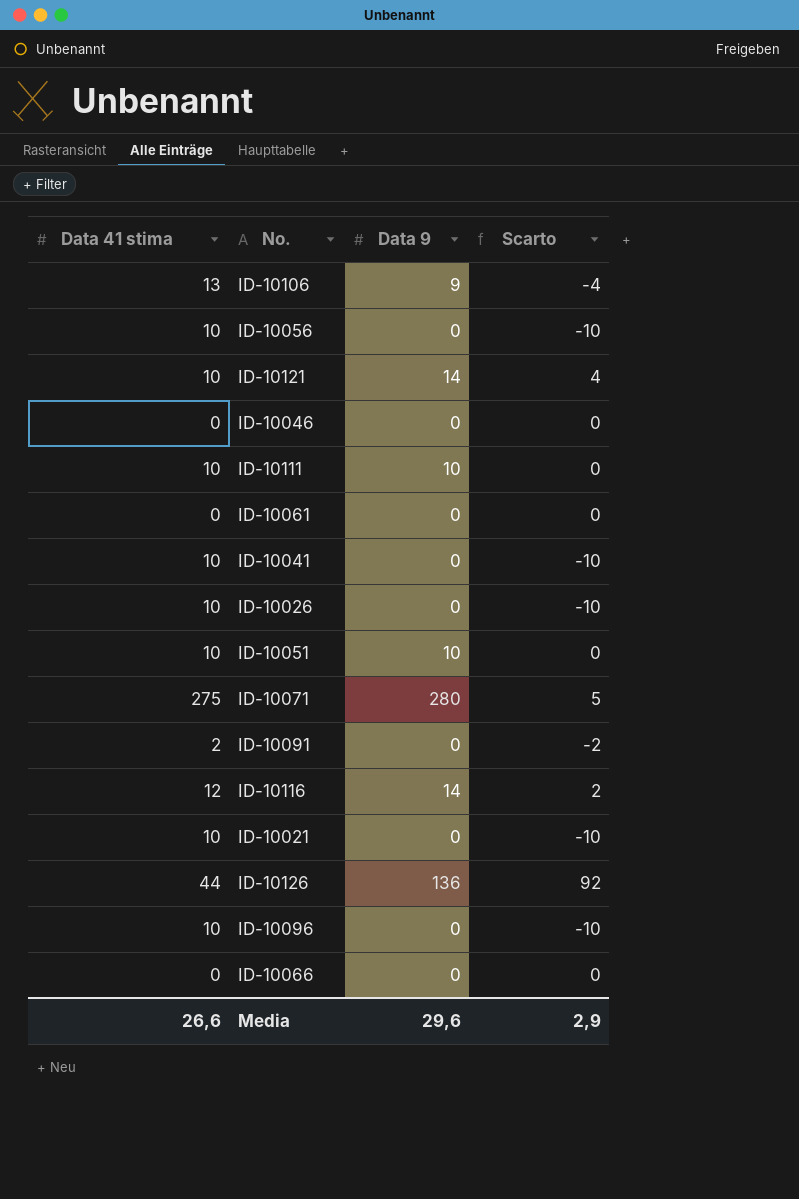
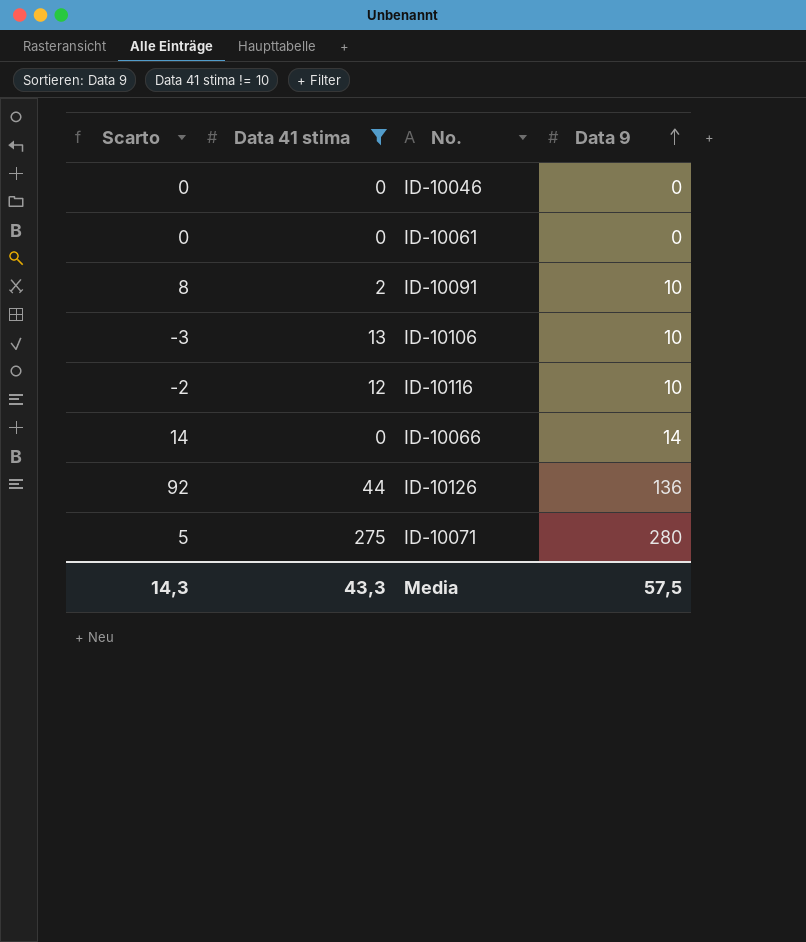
filter: none -> Data 41 stima != 10
row order: none -> Data 9 ascending
column Scarto | position: 4 -> 1
ID-10091 | Scarto: -2 -> 8
ID-10091 | Data 9: 0 -> 10
ID-10106 | Scarto: -4 -> -3
ID-10106 | Data 9: 9 -> 10
ID-10116 | Scarto: 2 -> -2
ID-10116 | Data 9: 14 -> 10
ID-10066 | Scarto: 0 -> 14
ID-10066 | Data 9: 0 -> 14
Media | Scarto: 2,9 -> 14,3
Media | Data 41 stima: 26,6 -> 43,3
Media | Data 9: 29,6 -> 57,5

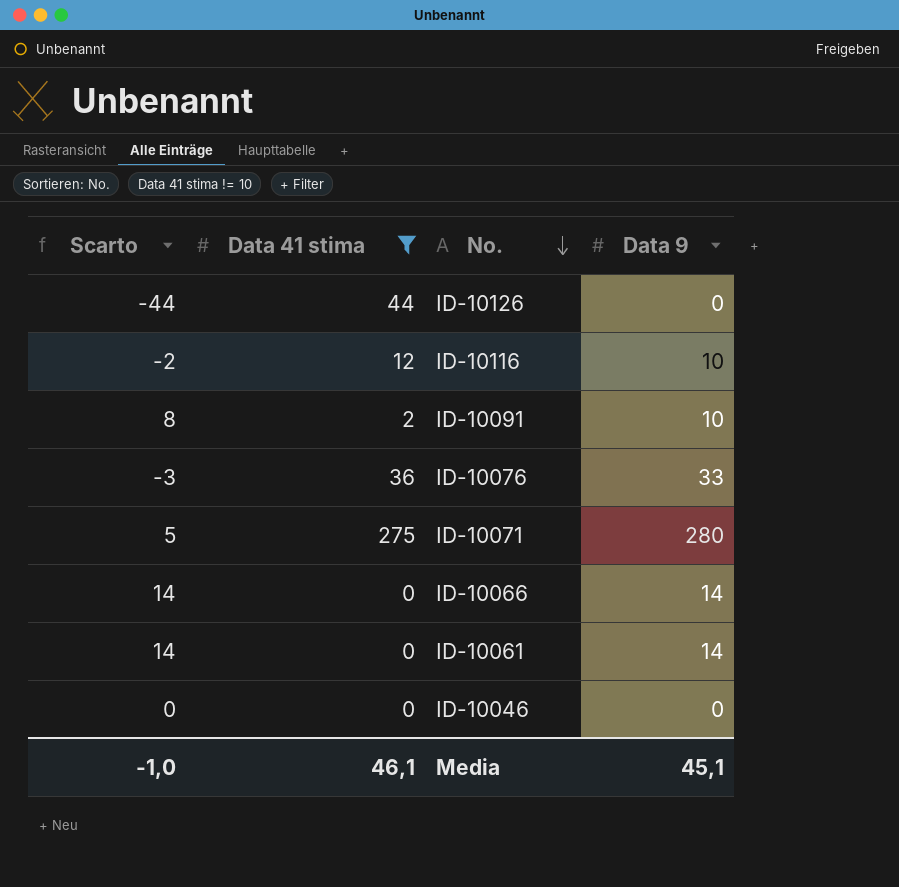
row order: Data 9 ascending -> No. descending
row ID-10106: -3 | 13 | 10 -> none
ID-10126 | Scarto: 92 -> -44
ID-10126 | Data 9: 136 -> 0
row ID-10076: none -> -3 | 36 | 33
ID-10061 | Scarto: 0 -> 14
ID-10061 | Data 9: 0 -> 14
Media | Scarto: 14,3 -> -1,0
Media | Data 41 stima: 43,3 -> 46,1
Media | Data 9: 57,5 -> 45,1

